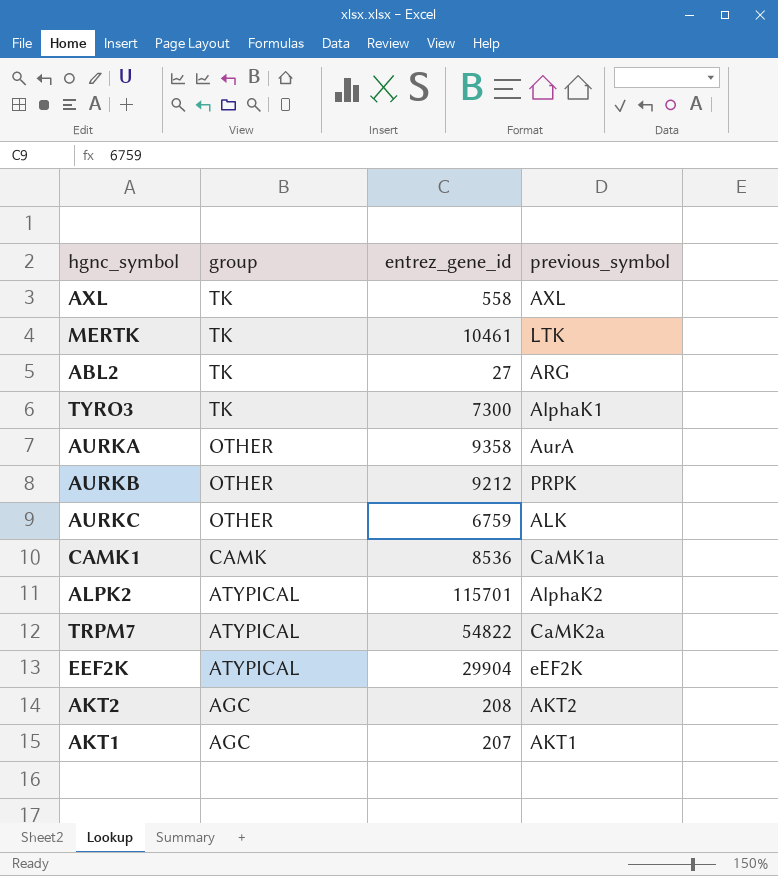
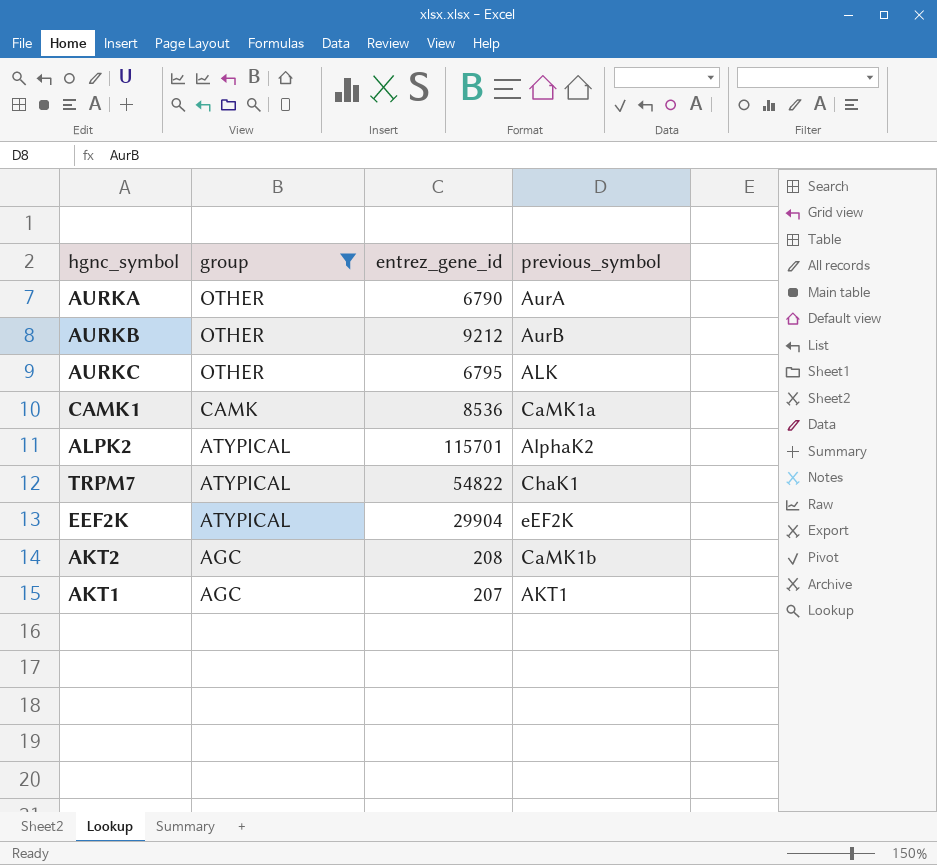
filter: none -> group != TK
AURKA | entrez_gene_id: 9358 -> 6790
AURKB | previous_symbol: PRPK -> AurB
AURKC | entrez_gene_id: 6759 -> 6795
TRPM7 | previous_symbol: CaMK2a -> ChaK1
AKT2 | previous_symbol: AKT2 -> CaMK1b

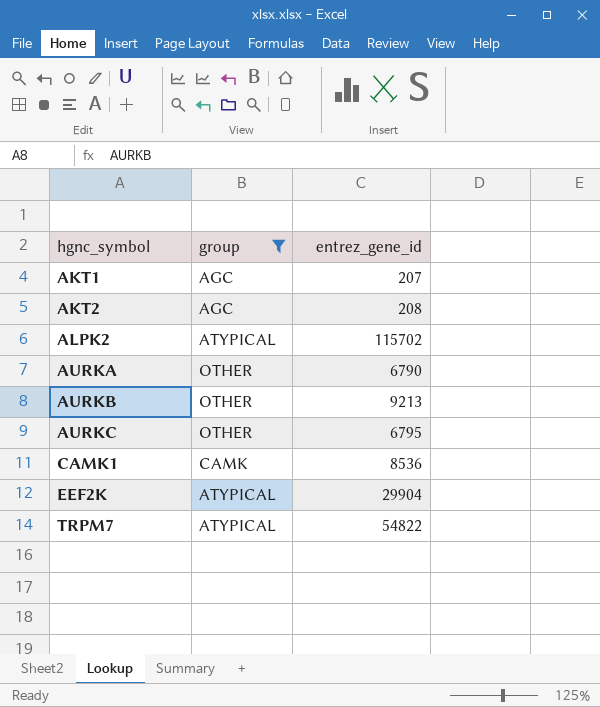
row order: group descending -> hgnc_symbol ascending
column previous_symbol | position: 4 -> none
ALPK2 | entrez_gene_id: 115701 -> 115702
AURKB | entrez_gene_id: 9212 -> 9213

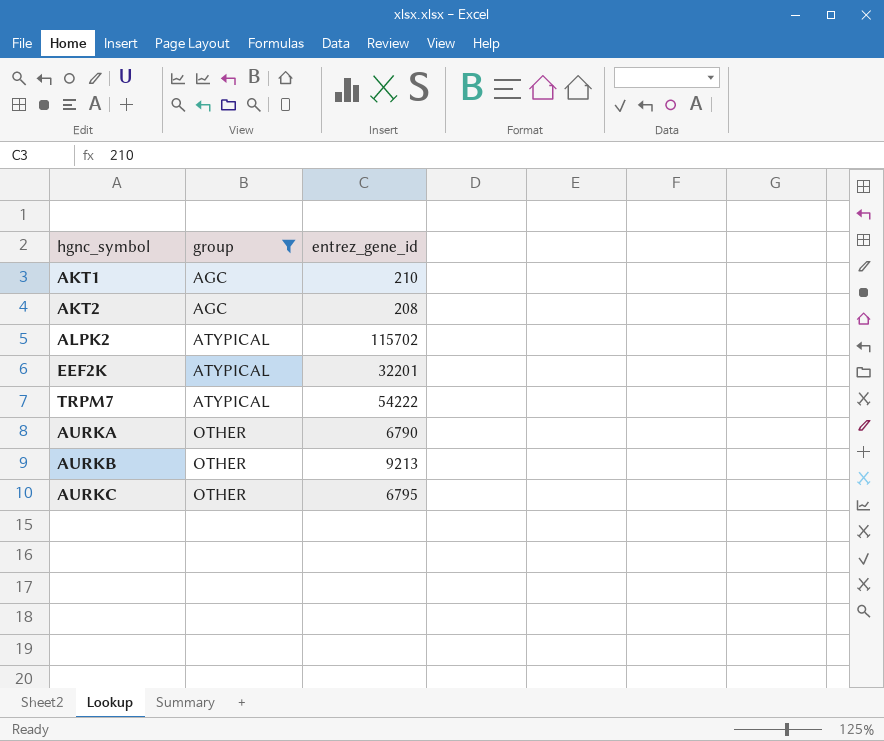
row order: hgnc_symbol ascending -> group ascending
row CAMK1: CAMK | 8536 -> none
AKT1 | entrez_gene_id: 207 -> 210
EEF2K | entrez_gene_id: 29904 -> 32201
TRPM7 | entrez_gene_id: 54822 -> 54222

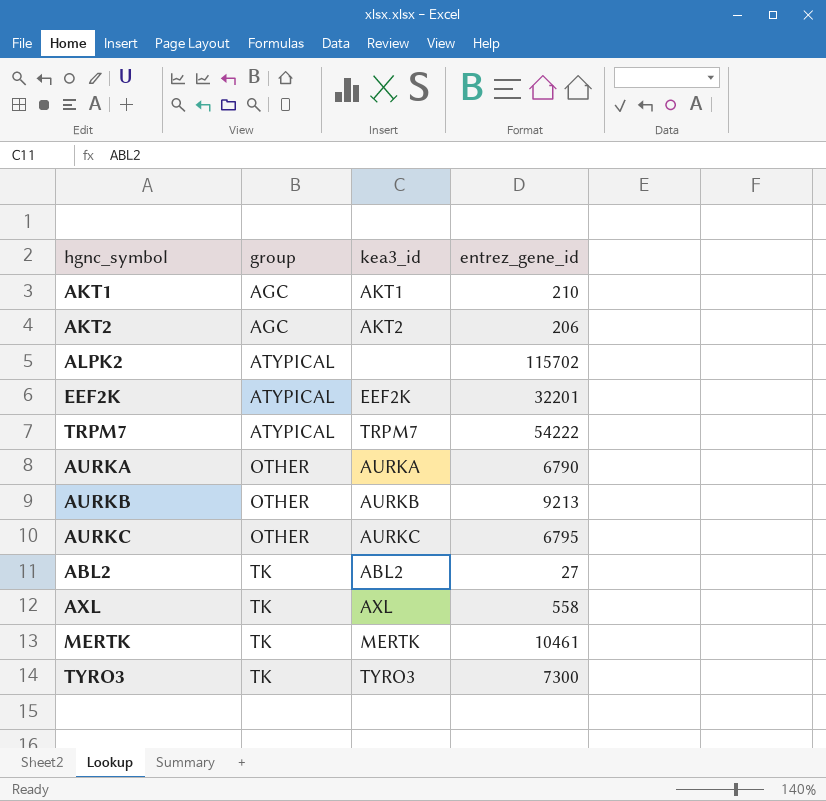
filter: group != TK -> none
column kea3_id | position: none -> 3
AKT2 | entrez_gene_id: 208 -> 206

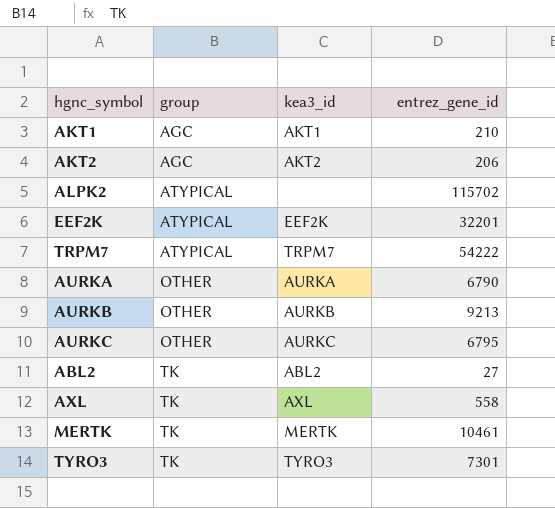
TYRO3 | entrez_gene_id: 7300 -> 7301

